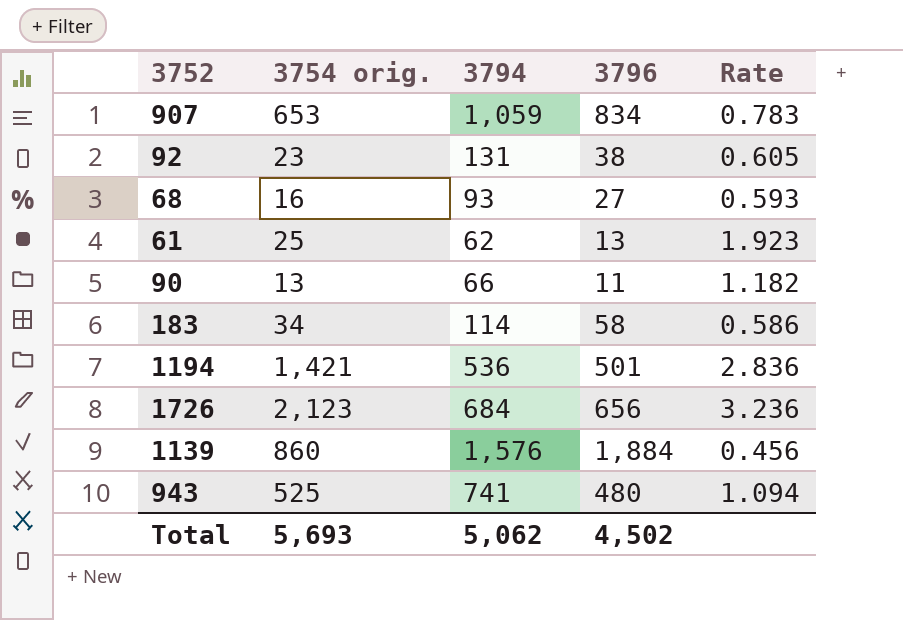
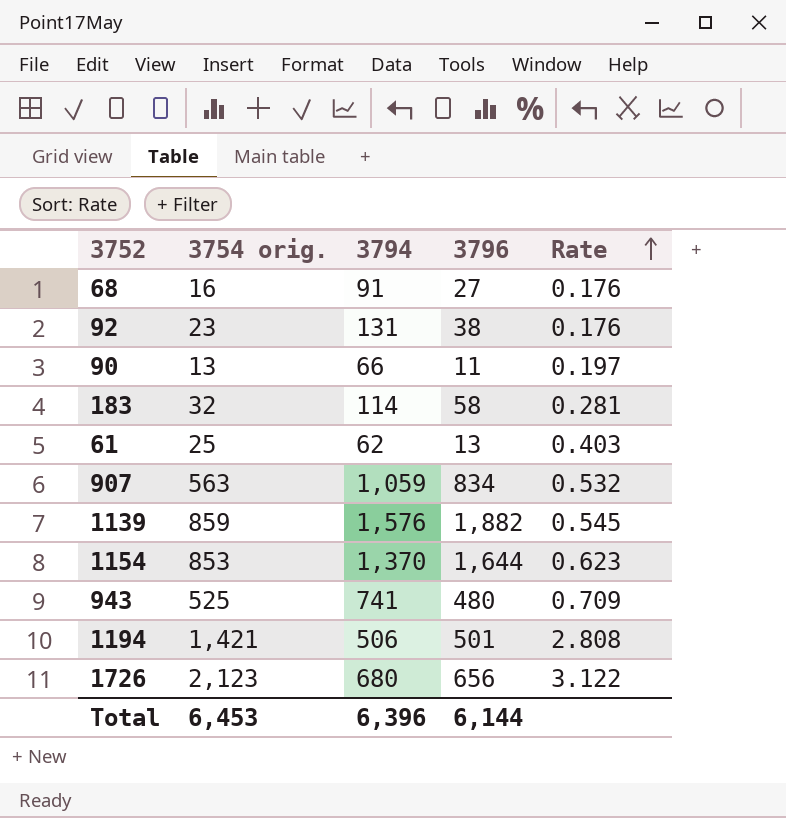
row order: none -> Rate ascending
column Rate | formula: [3754 orig.] / [3796] -> [3754 orig.] / [3794]
68 | 3794: 93 -> 91
183 | 3754 orig.: 34 -> 32
907 | 3754 orig.: 653 -> 563
1139 | 3754 orig.: 860 -> 859
1139 | 3796: 1,884 -> 1,882
row 1154: none -> 853 | 1,370 | 1,644 | 0.623
1194 | 3794: 536 -> 506
1726 | 3794: 684 -> 680
Total | 3754 orig.: 5,693 -> 6,453
Total | 3794: 5,062 -> 6,396
Total | 3796: 4,502 -> 6,144

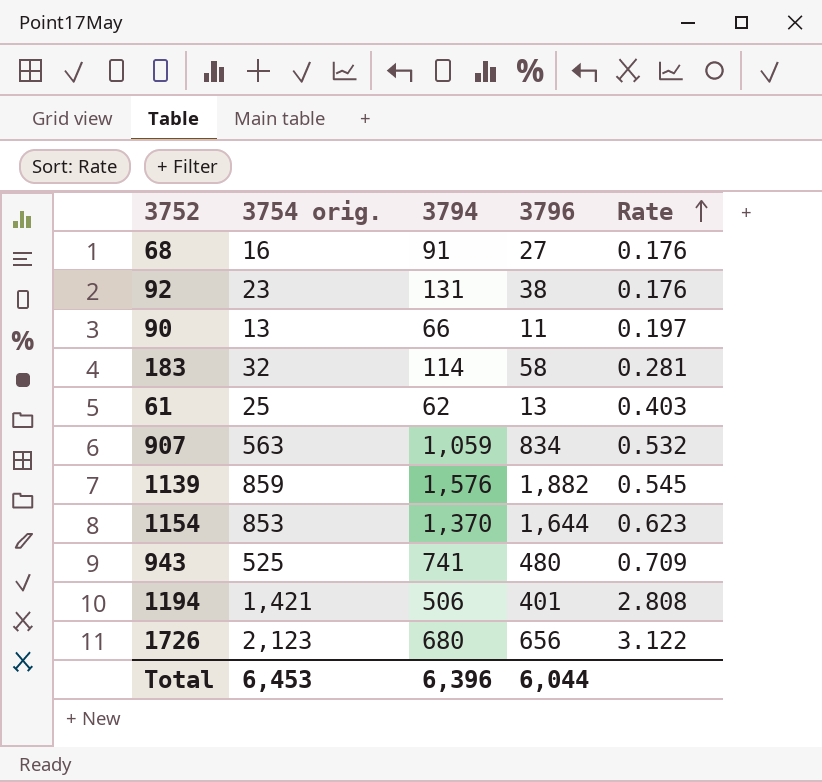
1194 | 3796: 501 -> 401
Total | 3796: 6,144 -> 6,044

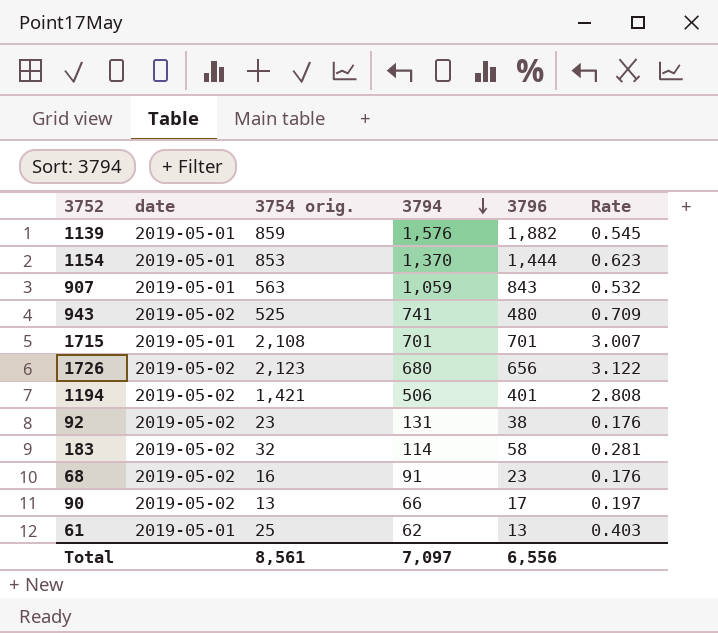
row order: Rate ascending -> 3794 descending
column date | position: none -> 2
1154 | 3796: 1,644 -> 1,444
907 | 3796: 834 -> 843
row 1715: none -> 2019-05-01 | 2,108 | 701 | 701 | 3.007
68 | 3796: 27 -> 23
90 | 3796: 11 -> 17
Total | 3754 orig.: 6,453 -> 8,561
Total | 3794: 6,396 -> 7,097
Total | 3796: 6,044 -> 6,556

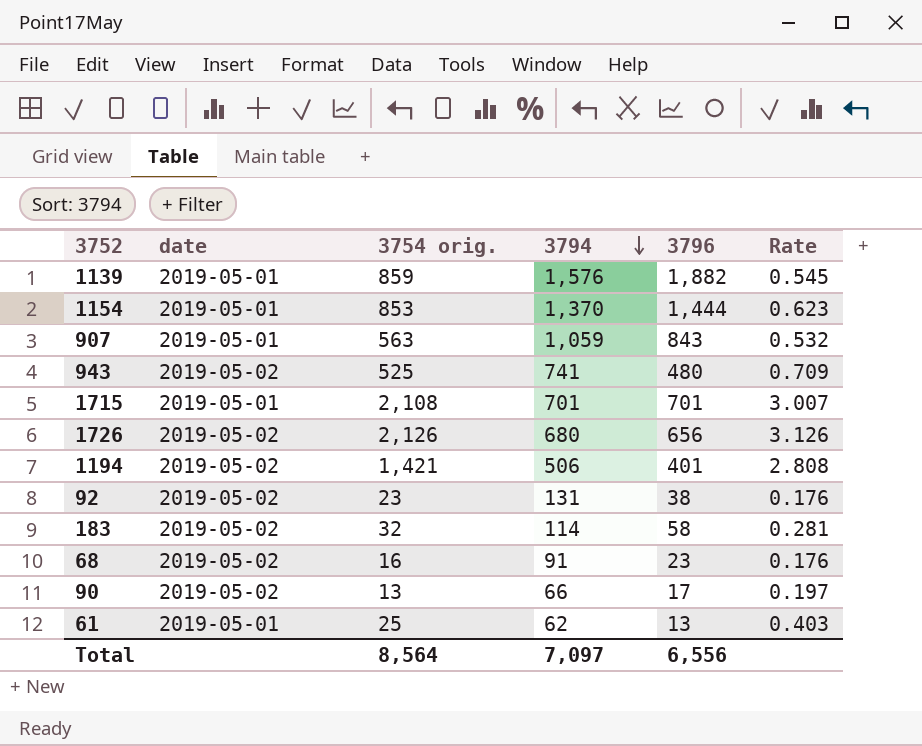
1726 | 3754 orig.: 2,123 -> 2,126
1726 | Rate: 3.122 -> 3.126
Total | 3754 orig.: 8,561 -> 8,564

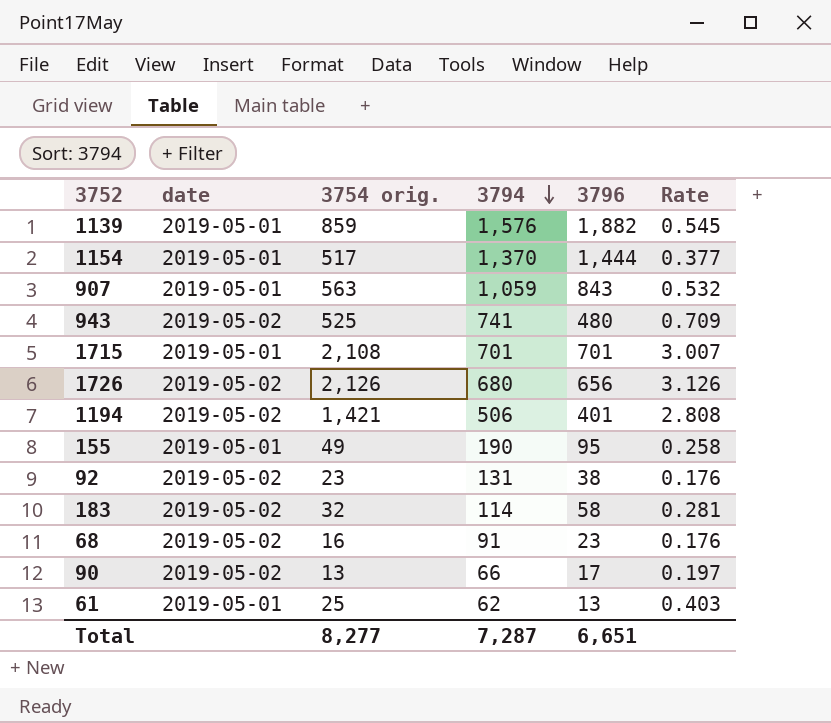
1154 | 3754 orig.: 853 -> 517
1154 | Rate: 0.623 -> 0.377
row 155: none -> 2019-05-01 | 49 | 190 | 95 | 0.258
Total | 3754 orig.: 8,564 -> 8,277
Total | 3794: 7,097 -> 7,287
Total | 3796: 6,556 -> 6,651

